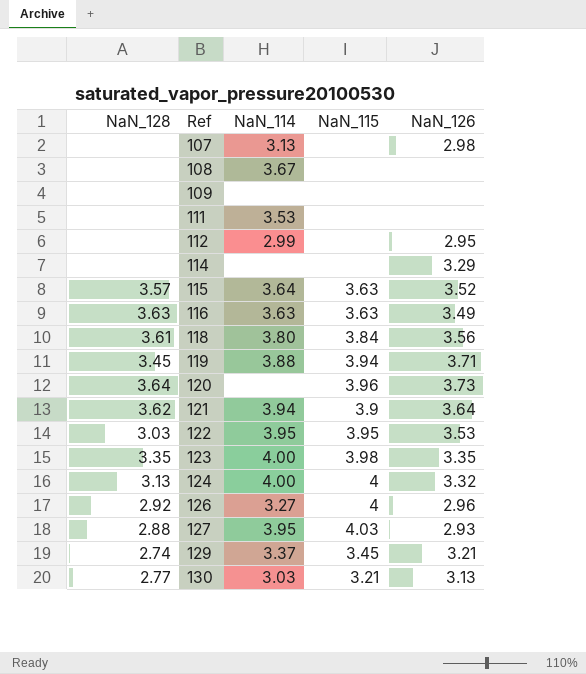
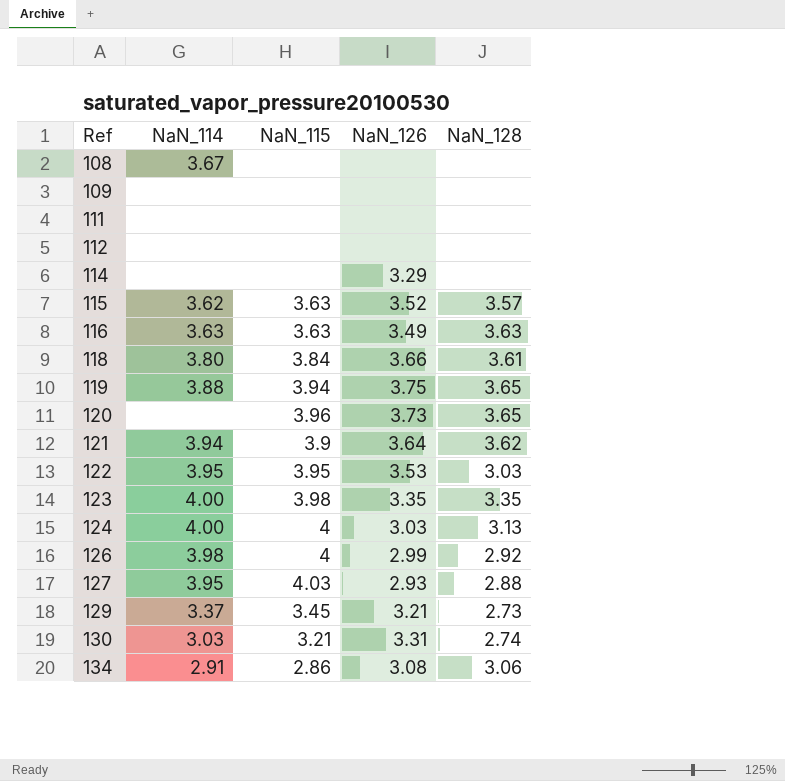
column NaN_128 | position: 1 -> 5
row 107: none | 3.13 | none | 2.98 -> none
111 | NaN_114: 3.53 -> none
112 | NaN_114: 2.99 -> none
112 | NaN_126: 2.95 -> none
115 | NaN_114: 3.64 -> 3.62
118 | NaN_126: 3.56 -> 3.66
119 | NaN_126: 3.71 -> 3.75
119 | NaN_128: 3.45 -> 3.65
120 | NaN_128: 3.64 -> 3.65
124 | NaN_126: 3.32 -> 3.03
126 | NaN_114: 3.27 -> 3.98
126 | NaN_126: 2.96 -> 2.99
129 | NaN_128: 2.74 -> 2.73
130 | NaN_126: 3.13 -> 3.31
130 | NaN_128: 2.77 -> 2.74
row 134: none -> 2.91 | 2.86 | 3.08 | 3.06

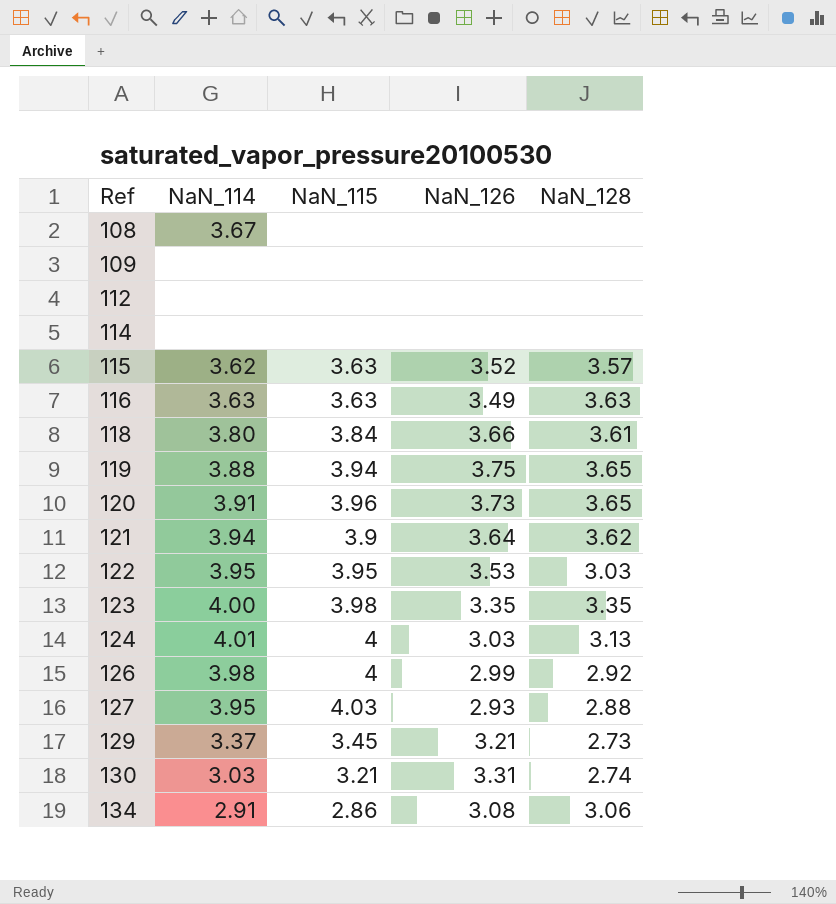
row 111: none | none | none | none -> none
114 | NaN_126: 3.29 -> none
120 | NaN_114: none -> 3.91
124 | NaN_114: 4.00 -> 4.01

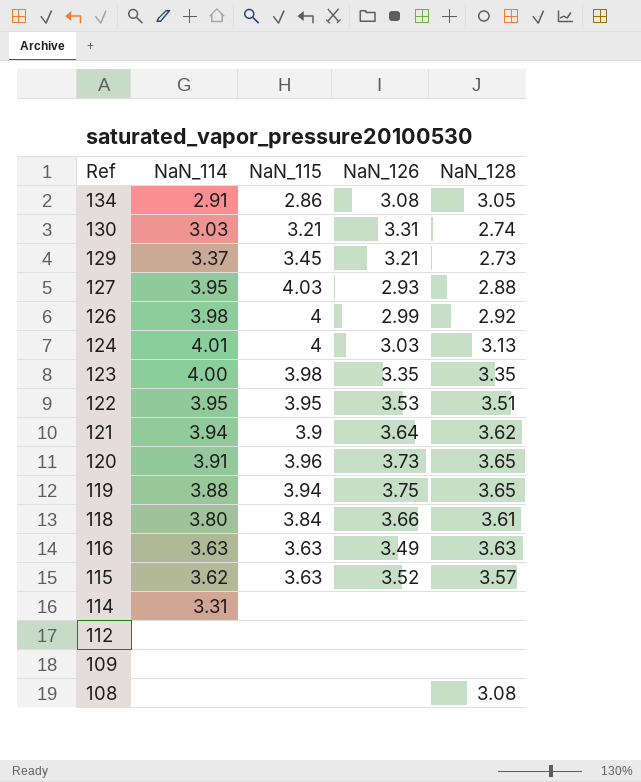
row order: Ref ascending -> Ref descending
134 | NaN_128: 3.06 -> 3.05
122 | NaN_128: 3.03 -> 3.51
114 | NaN_114: none -> 3.31
108 | NaN_114: 3.67 -> none
108 | NaN_128: none -> 3.08

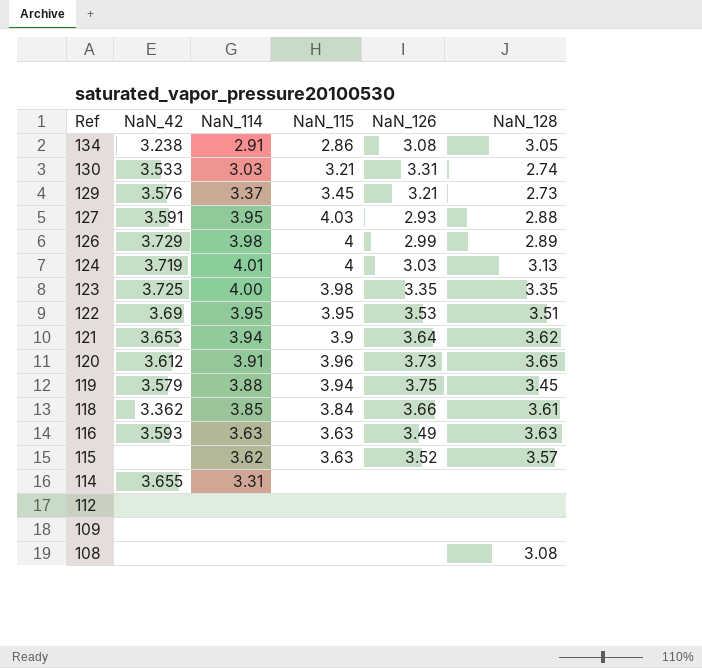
column NaN_42 | position: none -> 2
126 | NaN_128: 2.92 -> 2.89
119 | NaN_128: 3.65 -> 3.45
118 | NaN_114: 3.80 -> 3.85

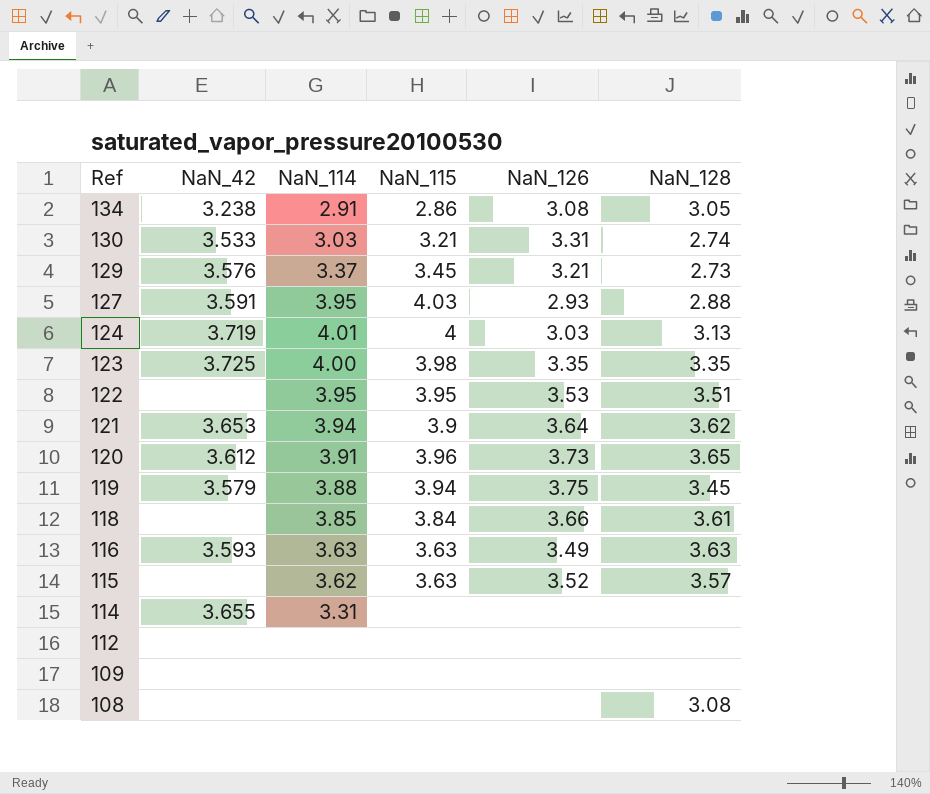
row 126: 3.729 | 3.98 | 4 | 2.99 | 2.89 -> none
122 | NaN_42: 3.69 -> none
118 | NaN_42: 3.362 -> none

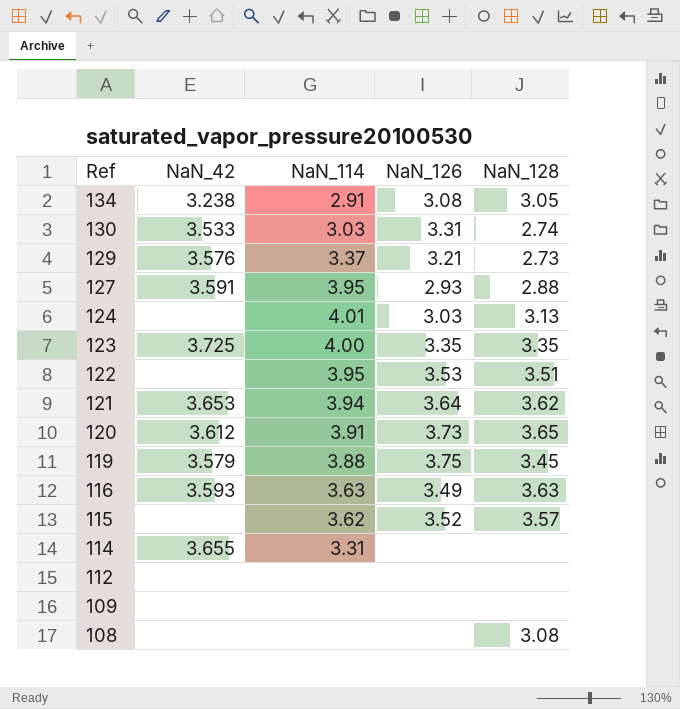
column NaN_115 | position: 4 -> none
row 118: none | 3.85 | 3.84 | 3.66 | 3.61 -> none
124 | NaN_42: 3.719 -> none

